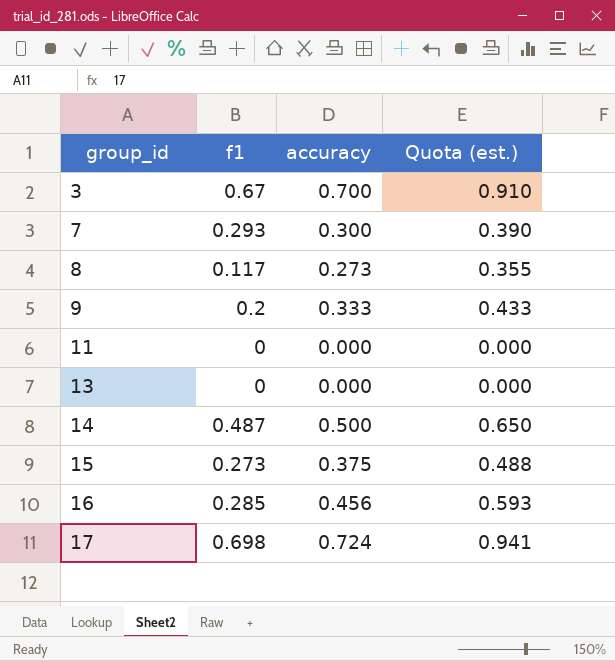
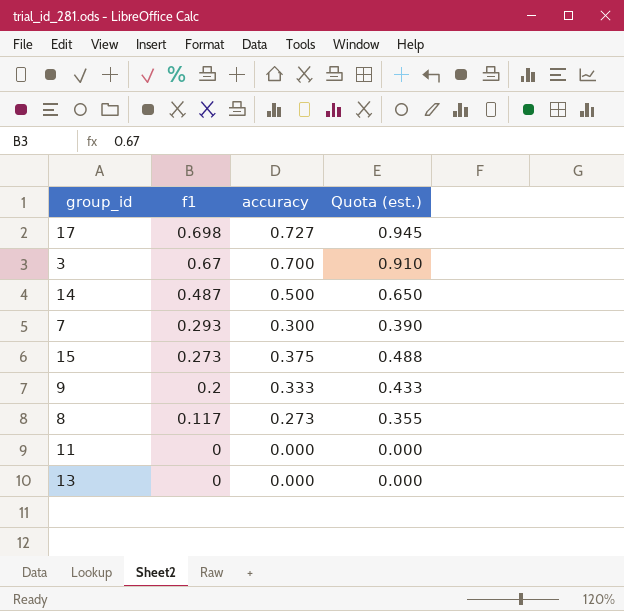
row order: group_id ascending -> f1 descending
row 16: 0.285 | 0.456 | 0.593 -> none
17 | accuracy: 0.724 -> 0.727
17 | Quota (est.): 0.941 -> 0.945

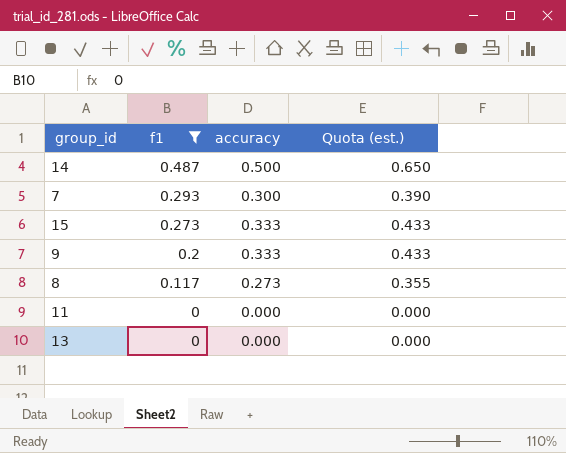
filter: none -> f1 <= 0.487
15 | accuracy: 0.375 -> 0.333
15 | Quota (est.): 0.488 -> 0.433

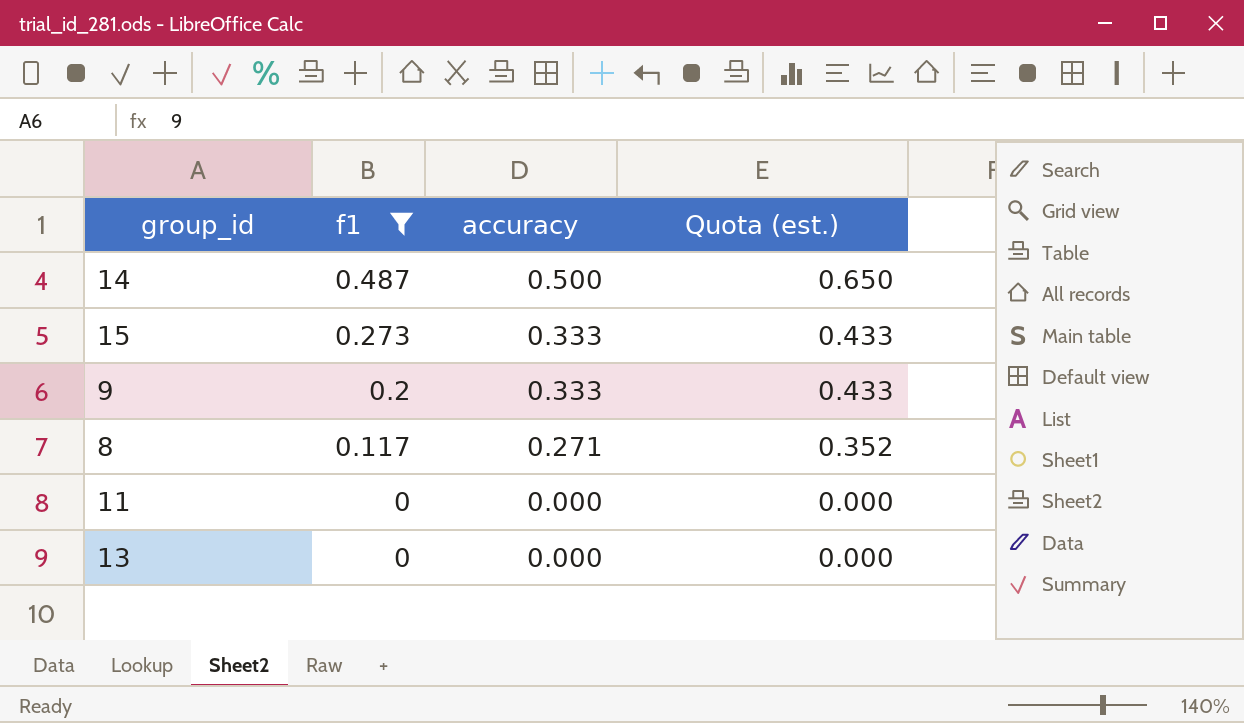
row 7: 0.293 | 0.300 | 0.390 -> none
8 | accuracy: 0.273 -> 0.271
8 | Quota (est.): 0.355 -> 0.352

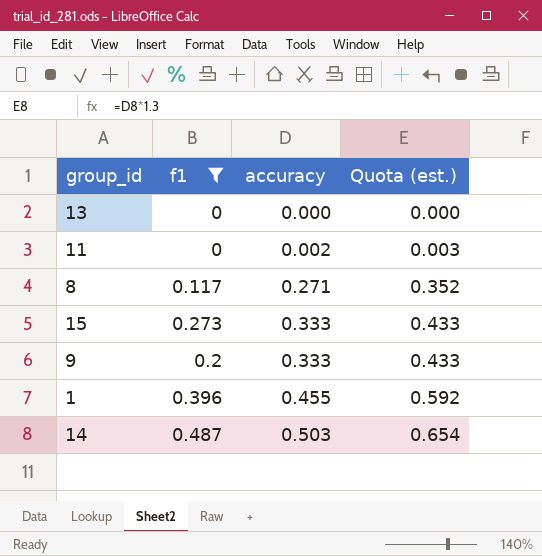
row order: f1 descending -> accuracy ascending
11 | accuracy: 0.000 -> 0.002
11 | Quota (est.): 0.000 -> 0.003
row 1: none -> 0.396 | 0.455 | 0.592
14 | accuracy: 0.500 -> 0.503
14 | Quota (est.): 0.650 -> 0.654

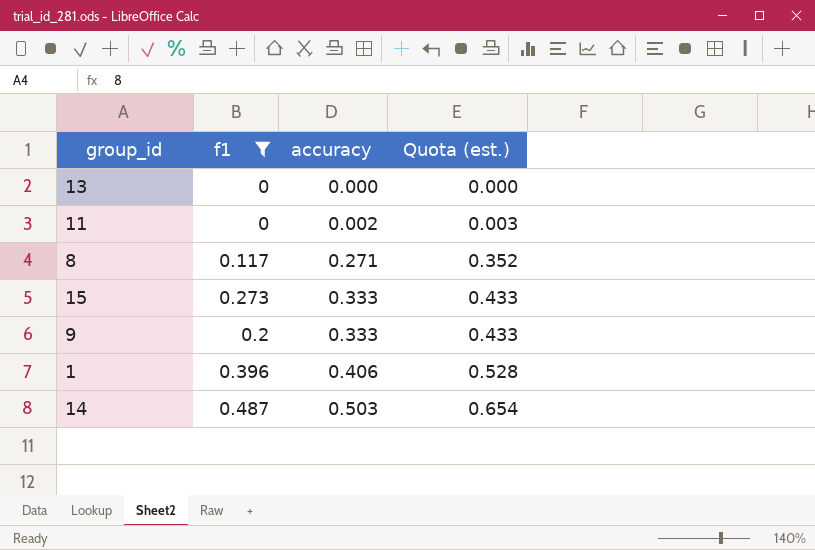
1 | accuracy: 0.455 -> 0.406
1 | Quota (est.): 0.592 -> 0.528

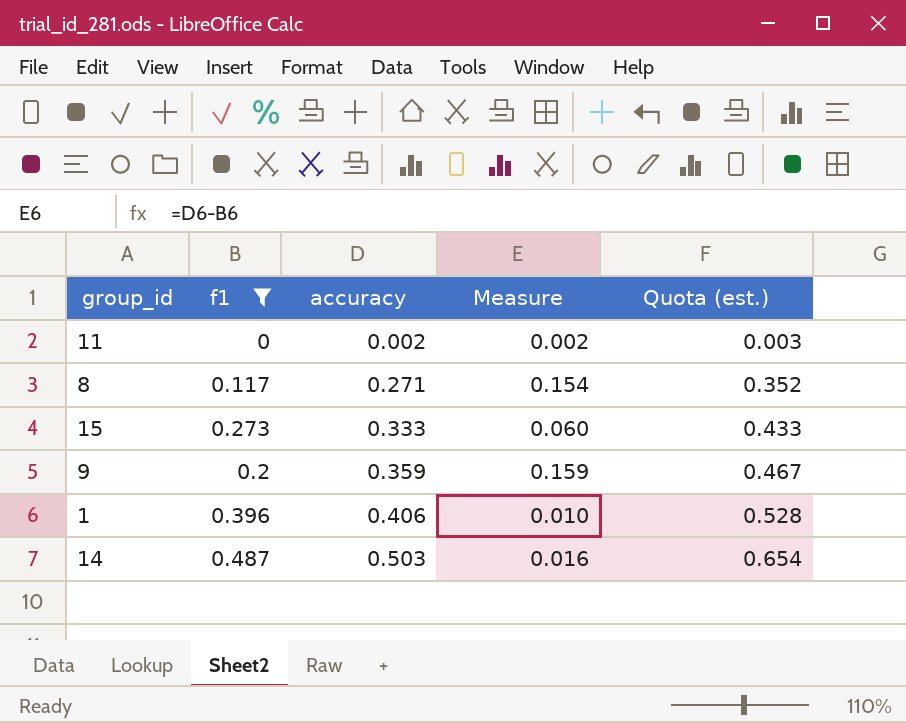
column Measure | formula: none -> [accuracy] - [f1]
row 13: 0 | 0.000 | 0.000 -> none
9 | accuracy: 0.333 -> 0.359
9 | Quota (est.): 0.433 -> 0.467

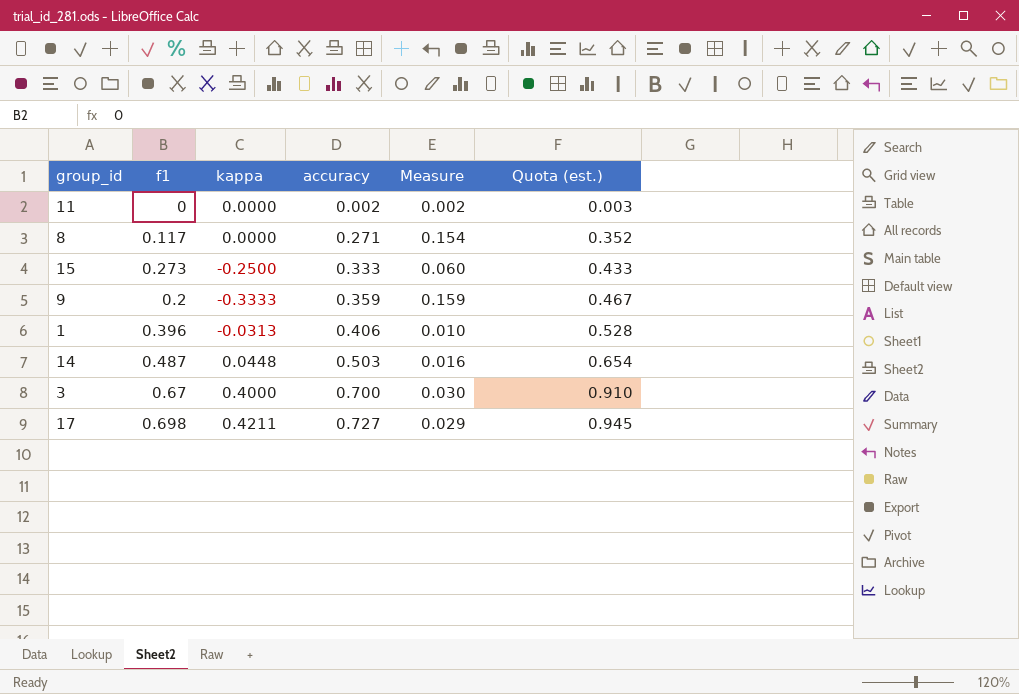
filter: f1 <= 0.487 -> none
column kappa | position: none -> 3

